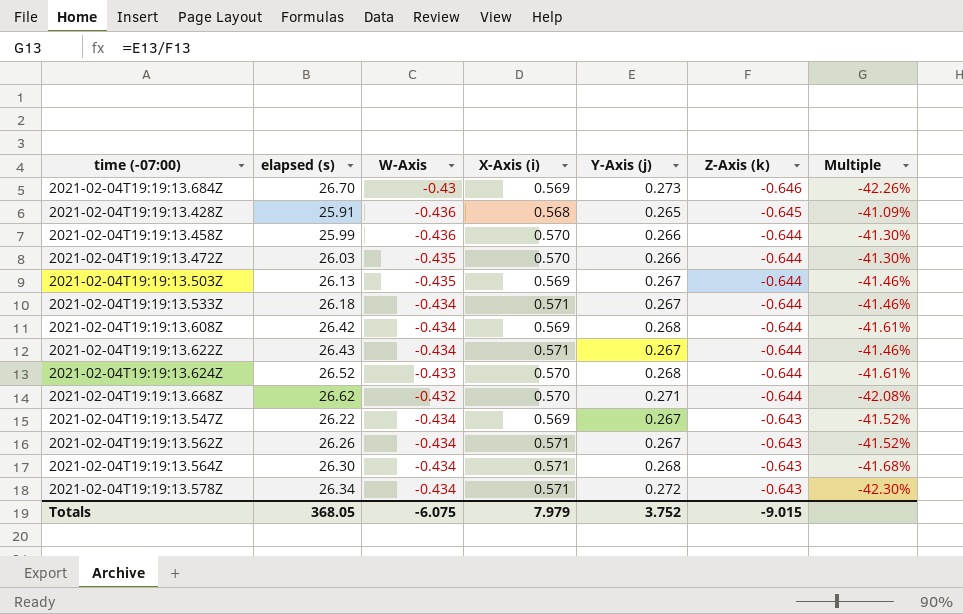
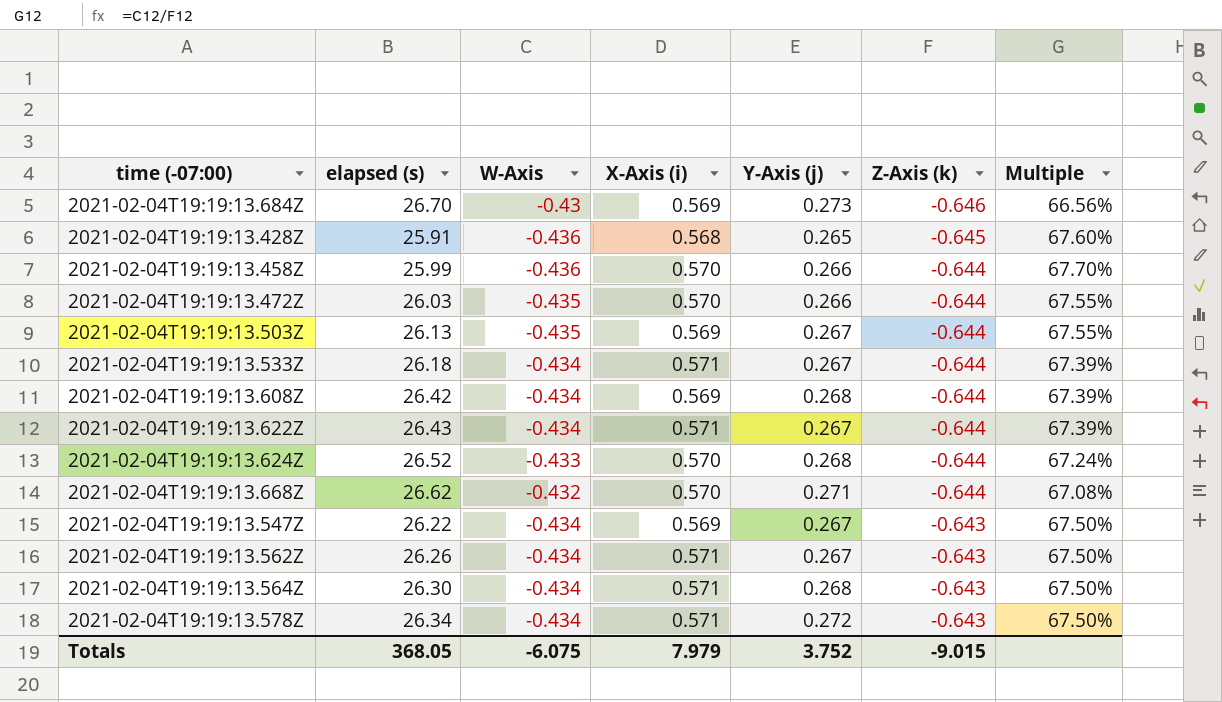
column Multiple | formula: [Y-Axis (j)] / [Z-Axis (k)] -> [W-Axis] / [Z-Axis (k)]

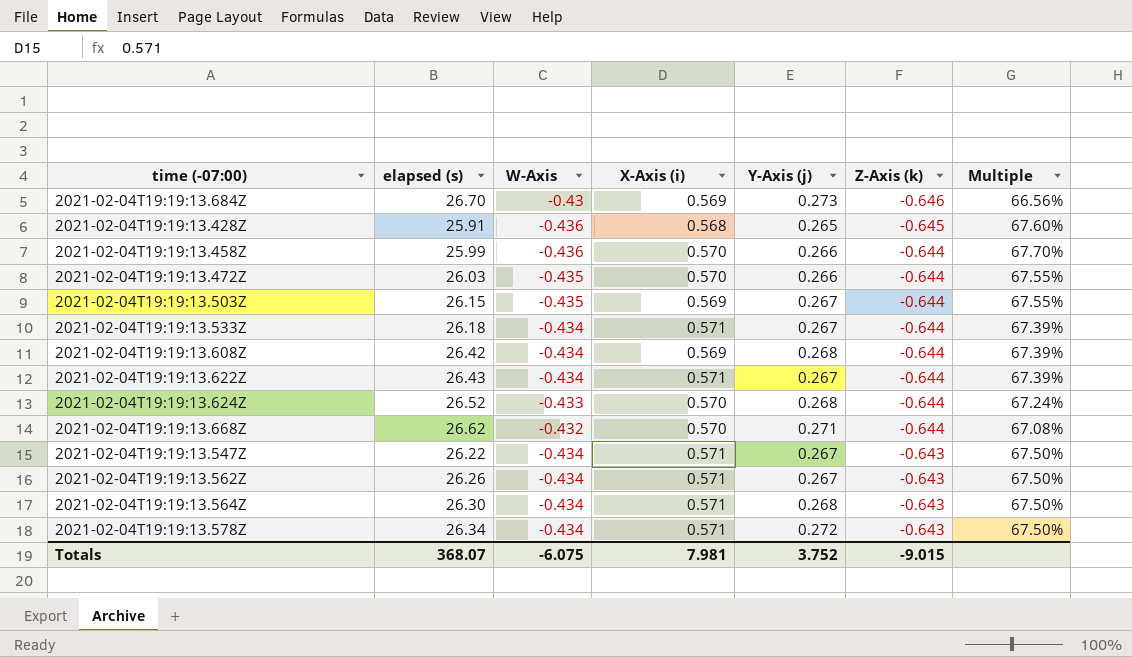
2021-02-04T19:19:13.503Z | elapsed (s): 26.13 -> 26.15
2021-02-04T19:19:13.547Z | X-Axis (i): 0.569 -> 0.571
Totals | elapsed (s): 368.05 -> 368.07
Totals | X-Axis (i): 7.979 -> 7.981

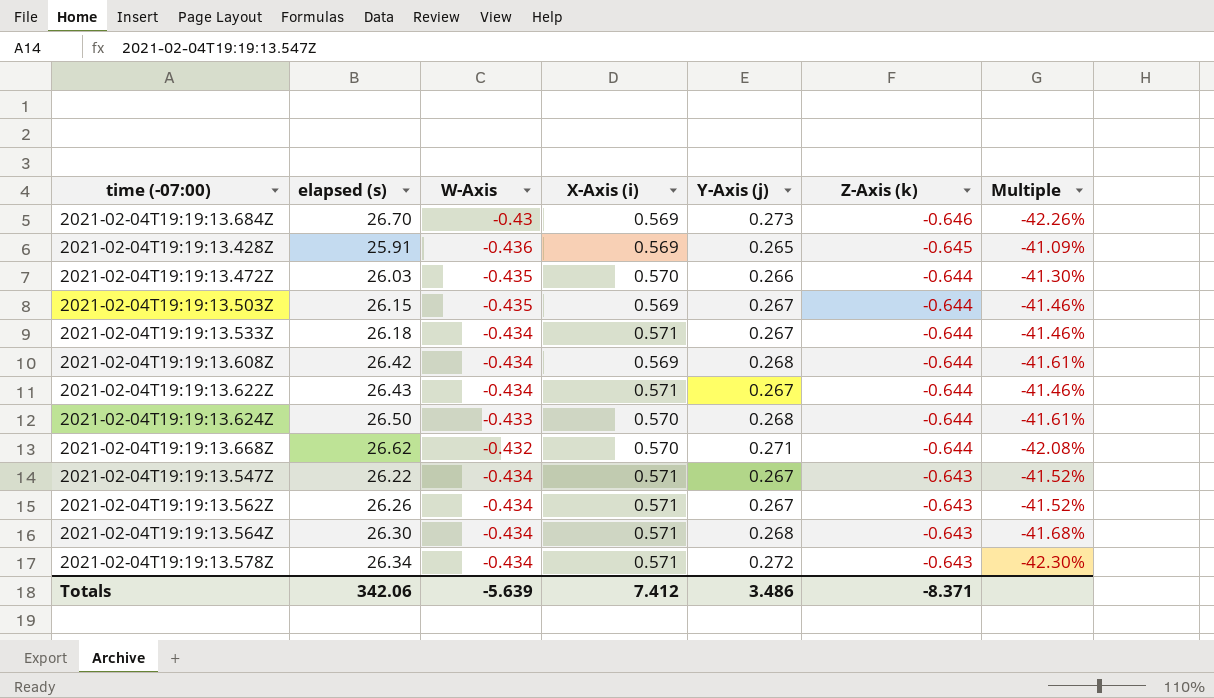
column Multiple | formula: [W-Axis] / [Z-Axis (k)] -> [Y-Axis (j)] / [Z-Axis (k)]
row 2021-02-04T19:19:13.458Z: 25.99 | -0.436 | 0.570 | 0.266 | -0.644 | 67.70% -> none
2021-02-04T19:19:13.428Z | X-Axis (i): 0.568 -> 0.569
2021-02-04T19:19:13.624Z | elapsed (s): 26.52 -> 26.50
Totals | elapsed (s): 368.07 -> 342.06
Totals | W-Axis: -6.075 -> -5.639
Totals | X-Axis (i): 7.981 -> 7.412
Totals | Y-Axis (j): 3.752 -> 3.486
Totals | Z-Axis (k): -9.015 -> -8.371

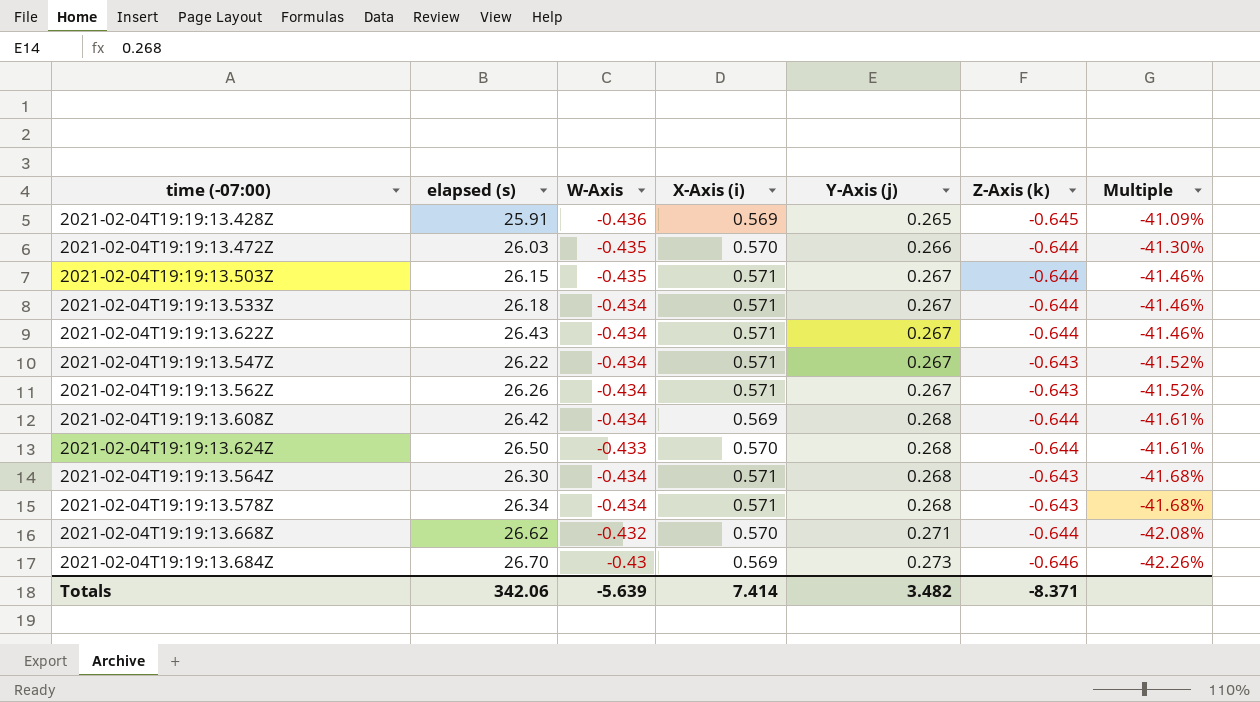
row order: Z-Axis (k) ascending -> Y-Axis (j) ascending
2021-02-04T19:19:13.503Z | X-Axis (i): 0.569 -> 0.571
2021-02-04T19:19:13.578Z | Y-Axis (j): 0.272 -> 0.268
2021-02-04T19:19:13.578Z | Multiple: -42.30% -> -41.68%
Totals | X-Axis (i): 7.412 -> 7.414
Totals | Y-Axis (j): 3.486 -> 3.482

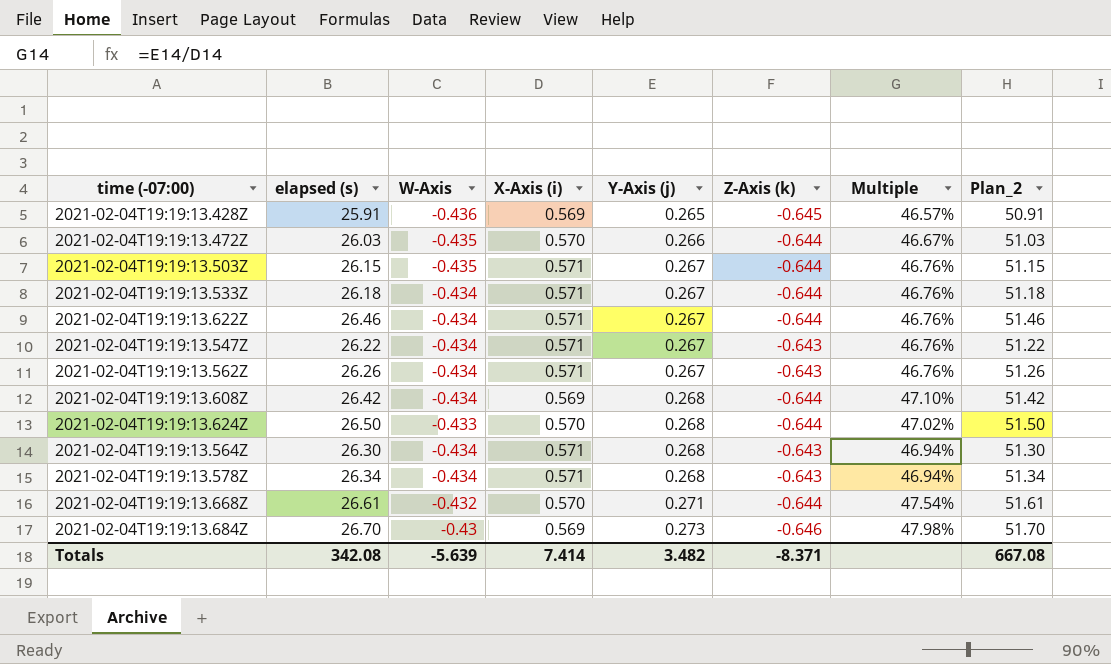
column Multiple | formula: [Y-Axis (j)] / [Z-Axis (k)] -> [Y-Axis (j)] / [X-Axis (i)]
column Plan_2 | formula: none -> [elapsed (s)] + 25
2021-02-04T19:19:13.622Z | elapsed (s): 26.43 -> 26.46
2021-02-04T19:19:13.668Z | elapsed (s): 26.62 -> 26.61
Totals | elapsed (s): 342.06 -> 342.08

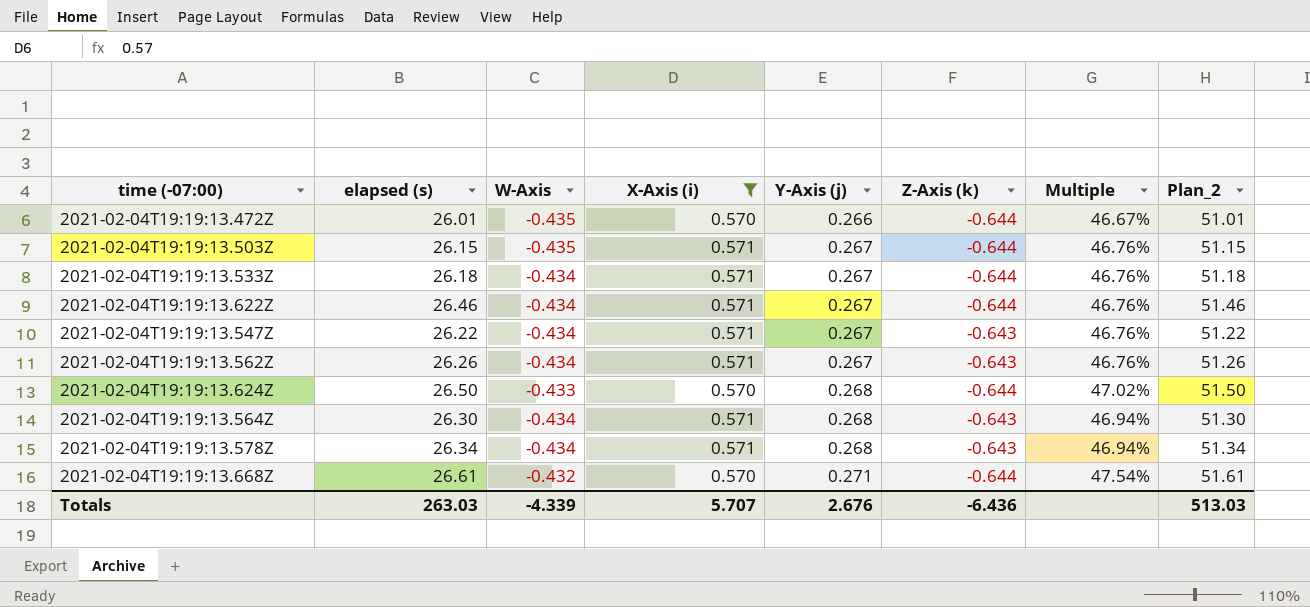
filter: none -> X-Axis (i) != 0.569
2021-02-04T19:19:13.472Z | elapsed (s): 26.03 -> 26.01
2021-02-04T19:19:13.472Z | Plan_2: 51.03 -> 51.01
Totals | elapsed (s): 342.08 -> 263.03
Totals | W-Axis: -5.639 -> -4.339
Totals | X-Axis (i): 7.414 -> 5.707
Totals | Y-Axis (j): 3.482 -> 2.676
Totals | Z-Axis (k): -8.371 -> -6.436
Totals | Plan_2: 667.08 -> 513.03

